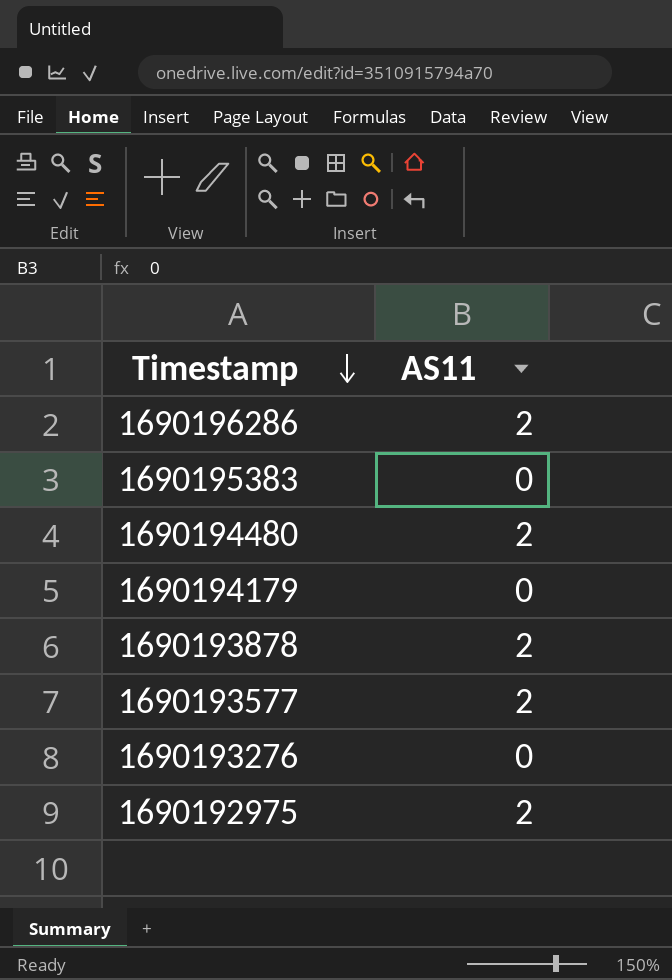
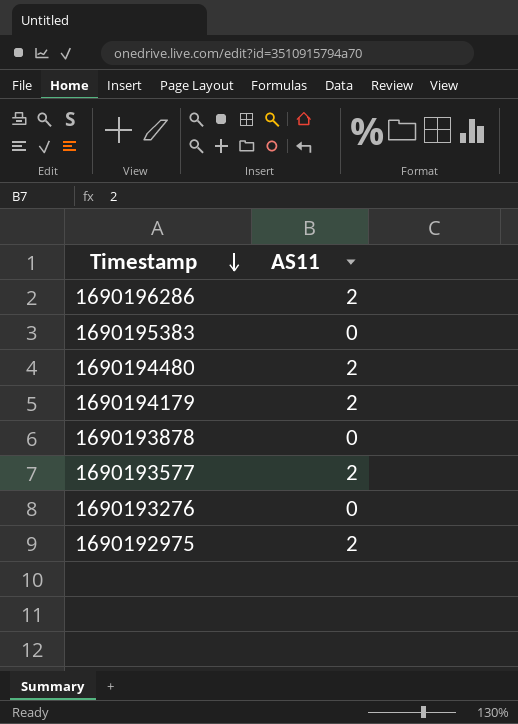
1690194179 | AS11: 0 -> 2
1690193878 | AS11: 2 -> 0

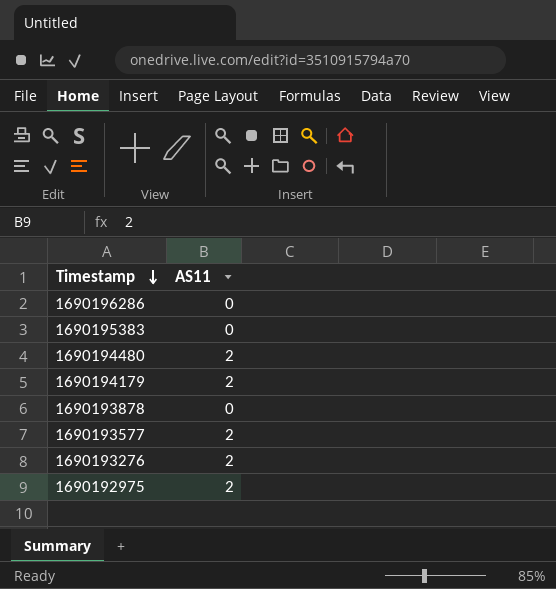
1690196286 | AS11: 2 -> 0
1690193276 | AS11: 0 -> 2

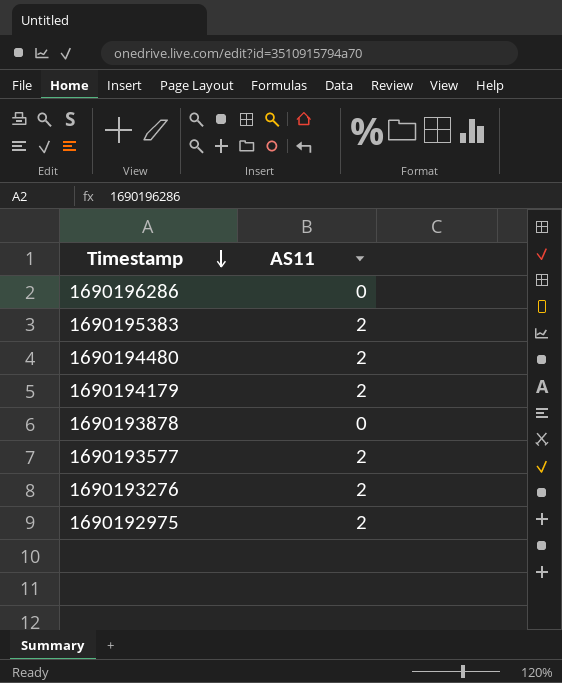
1690195383 | AS11: 0 -> 2

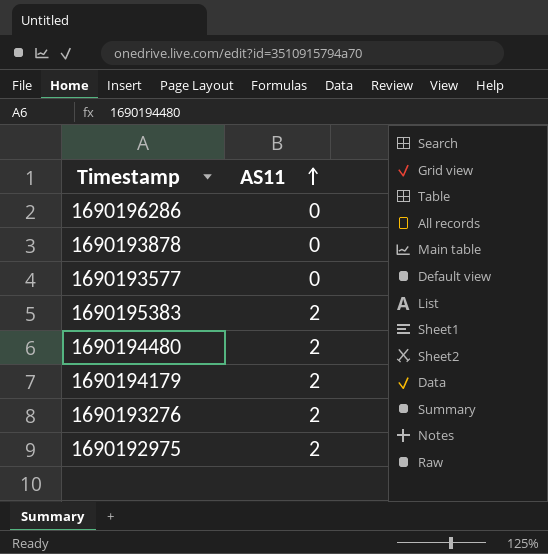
row order: Timestamp descending -> AS11 ascending
1690193577 | AS11: 2 -> 0

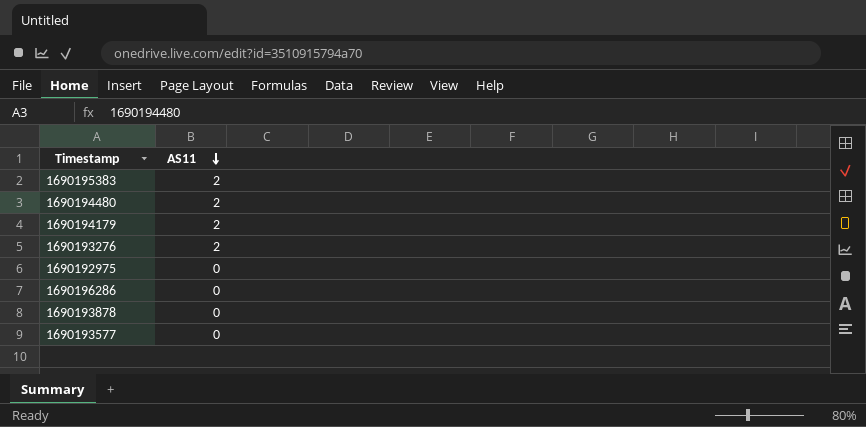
row order: AS11 ascending -> AS11 descending
1690192975 | AS11: 2 -> 0

